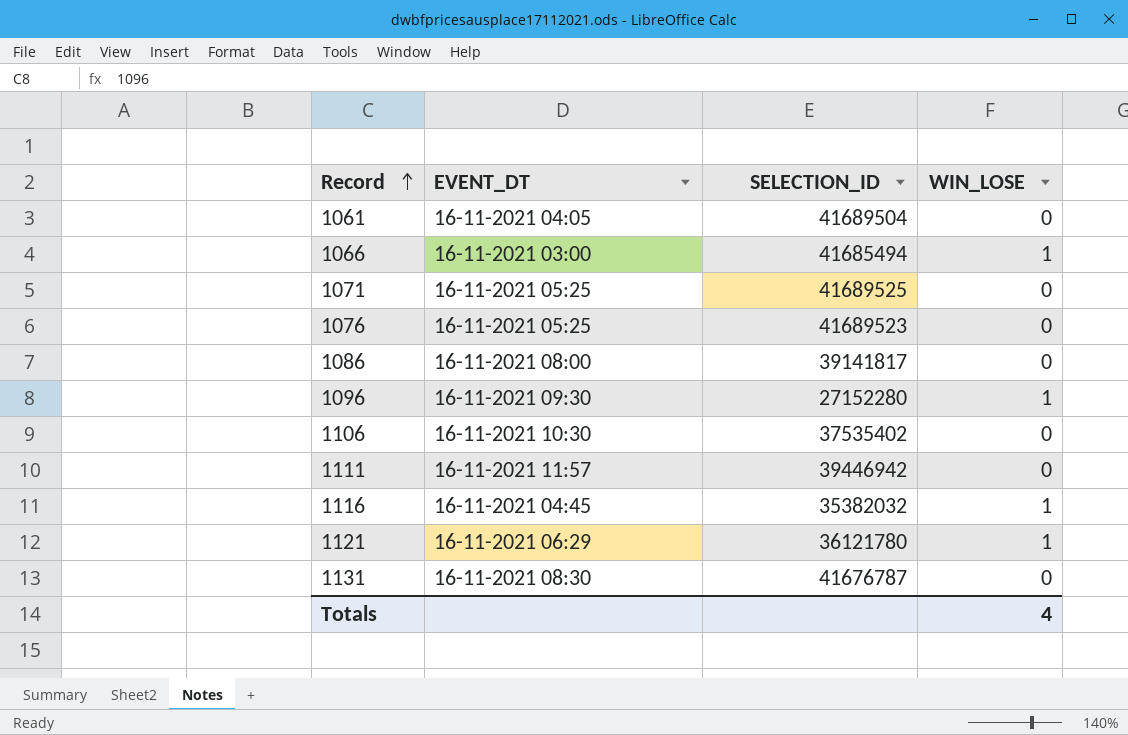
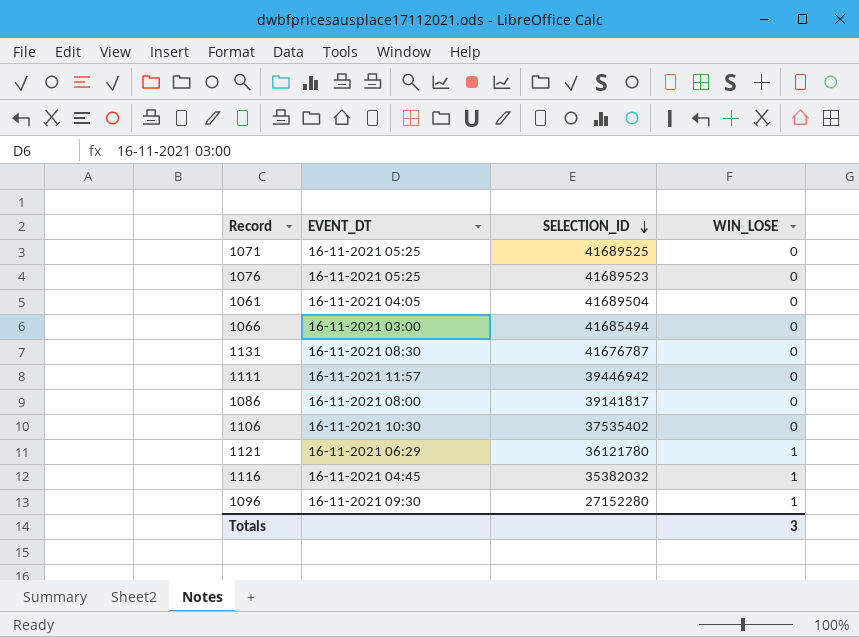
row order: Record ascending -> SELECTION_ID descending
1066 | WIN_LOSE: 1 -> 0
Totals | WIN_LOSE: 4 -> 3

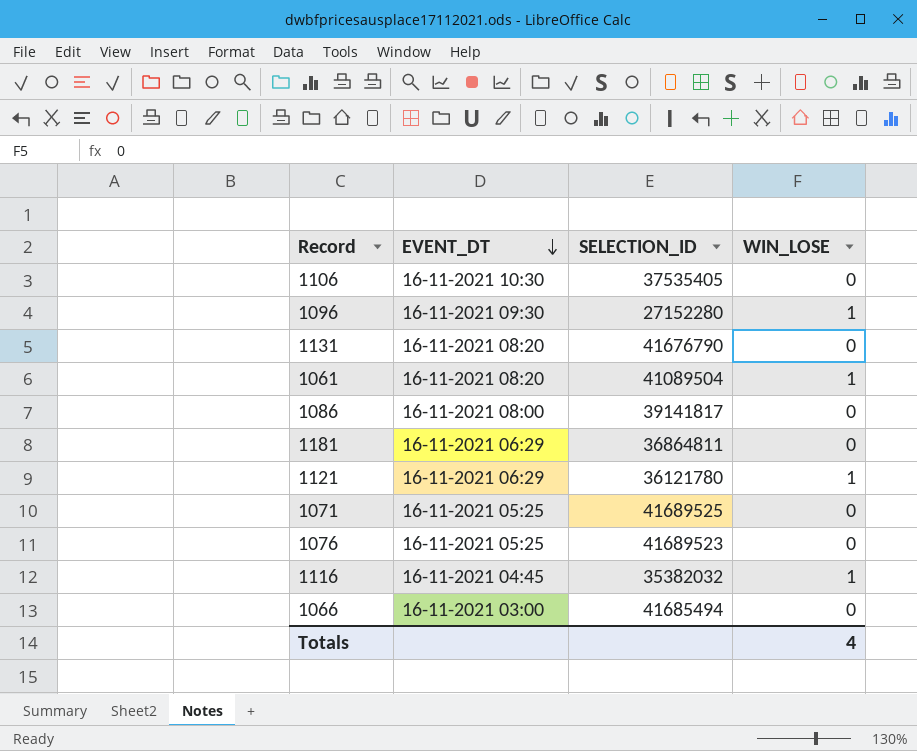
row order: SELECTION_ID descending -> EVENT_DT descending
row 1111: 16-11-2021 11:57 | 39446942 | 0 -> none
1106 | SELECTION_ID: 37535402 -> 37535405
1131 | EVENT_DT: 16-11-2021 08:30 -> 16-11-2021 08:20
1131 | SELECTION_ID: 41676787 -> 41676790
1061 | EVENT_DT: 16-11-2021 04:05 -> 16-11-2021 08:20
1061 | SELECTION_ID: 41689504 -> 41089504
1061 | WIN_LOSE: 0 -> 1
row 1181: none -> 16-11-2021 06:29 | 36864811 | 0
Totals | WIN_LOSE: 3 -> 4

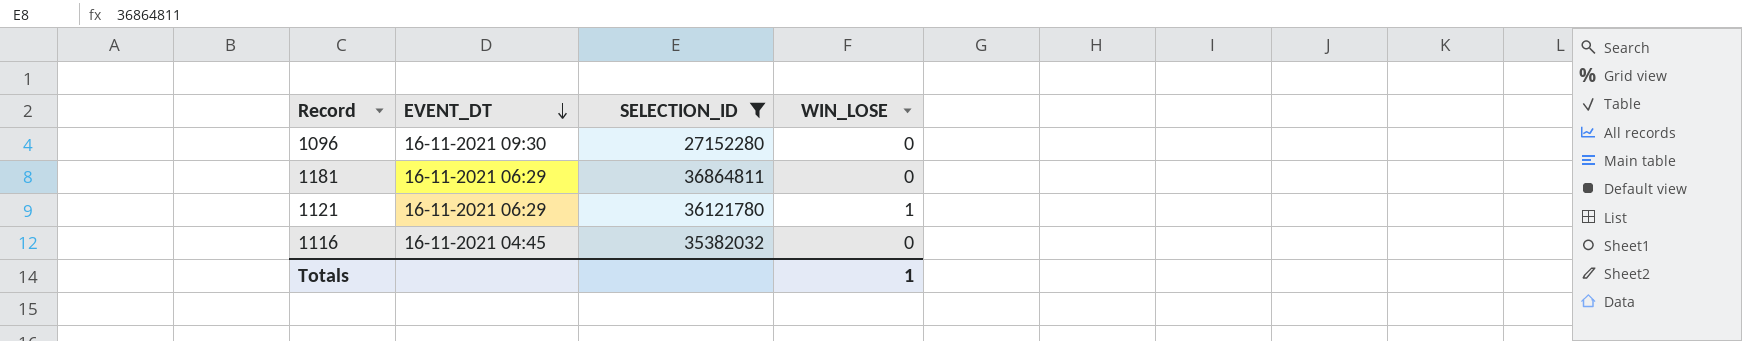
filter: none -> SELECTION_ID <= 36864811
1096 | WIN_LOSE: 1 -> 0
1116 | WIN_LOSE: 1 -> 0
Totals | WIN_LOSE: 4 -> 1

